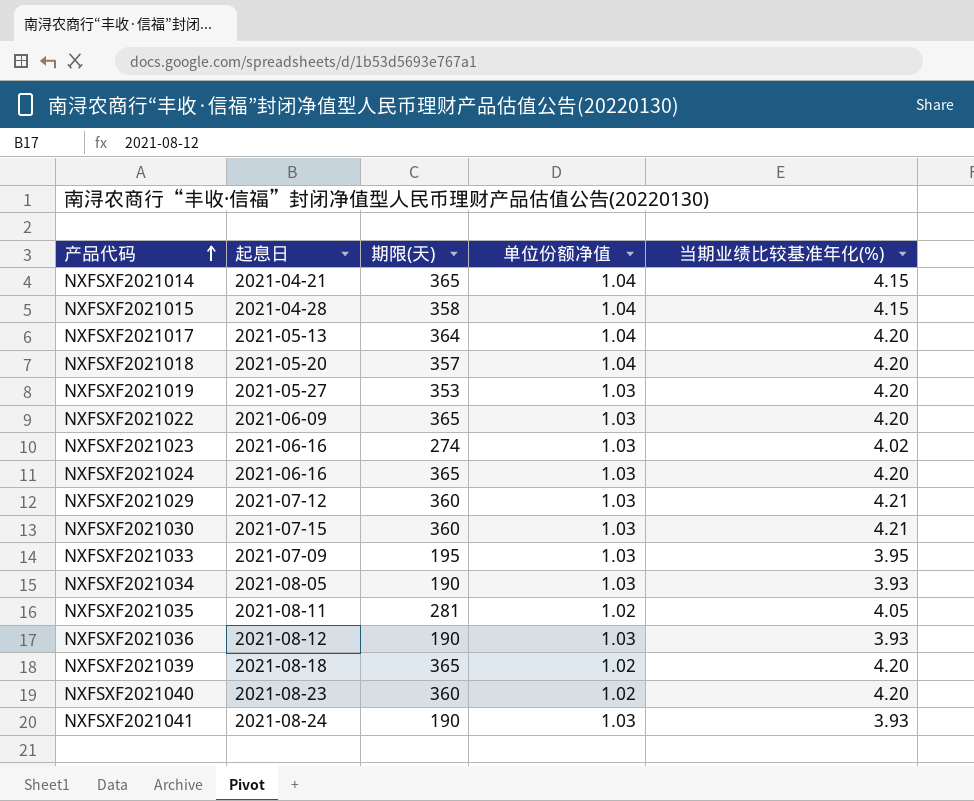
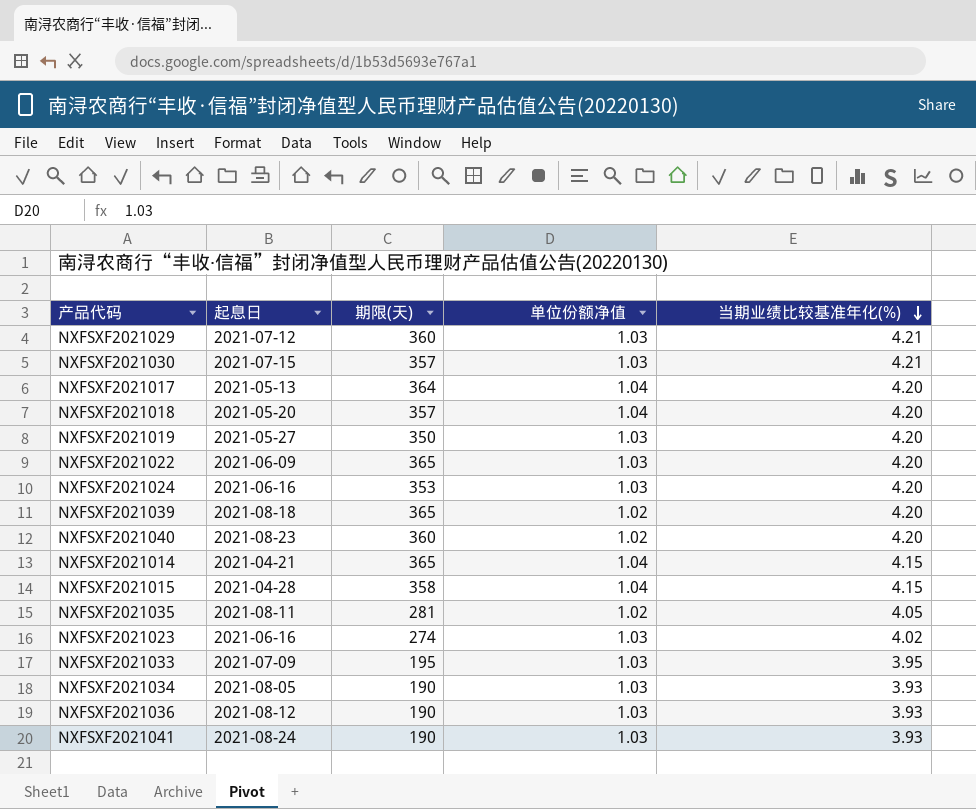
row order: 产品代码 ascending -> 当期业绩比较基准年化(%) descending
NXFSXF2021030 | 期限(天): 360 -> 357
NXFSXF2021019 | 期限(天): 353 -> 350
NXFSXF2021024 | 期限(天): 365 -> 353

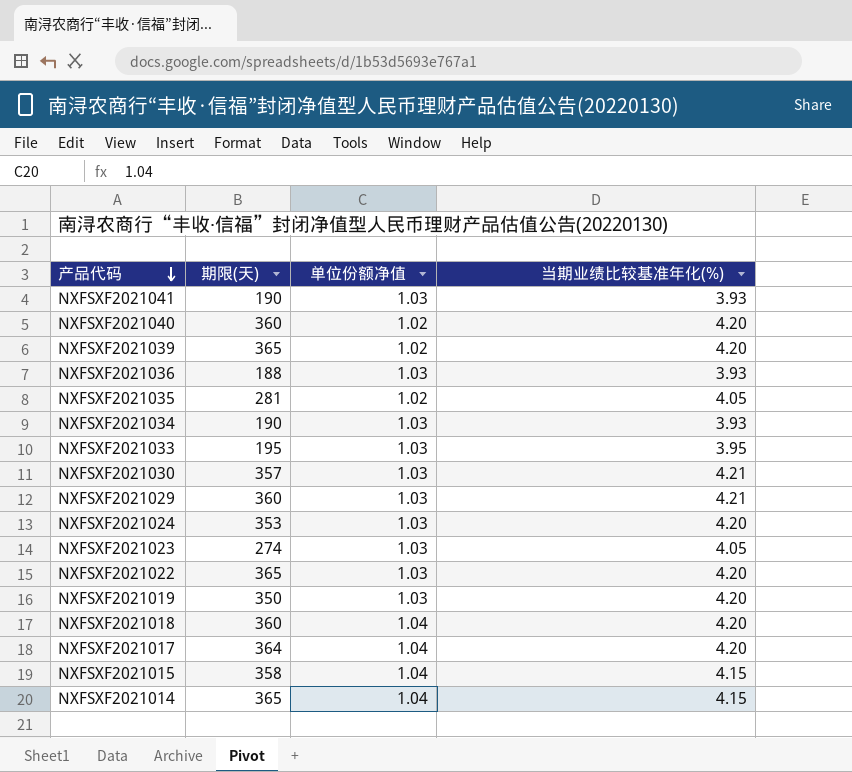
row order: 当期业绩比较基准年化(%) descending -> 产品代码 descending
column 起息日 | position: 2 -> none
NXFSXF2021036 | 期限(天): 190 -> 188
NXFSXF2021023 | 当期业绩比较基准年化(%): 4.02 -> 4.05
NXFSXF2021018 | 期限(天): 357 -> 360

